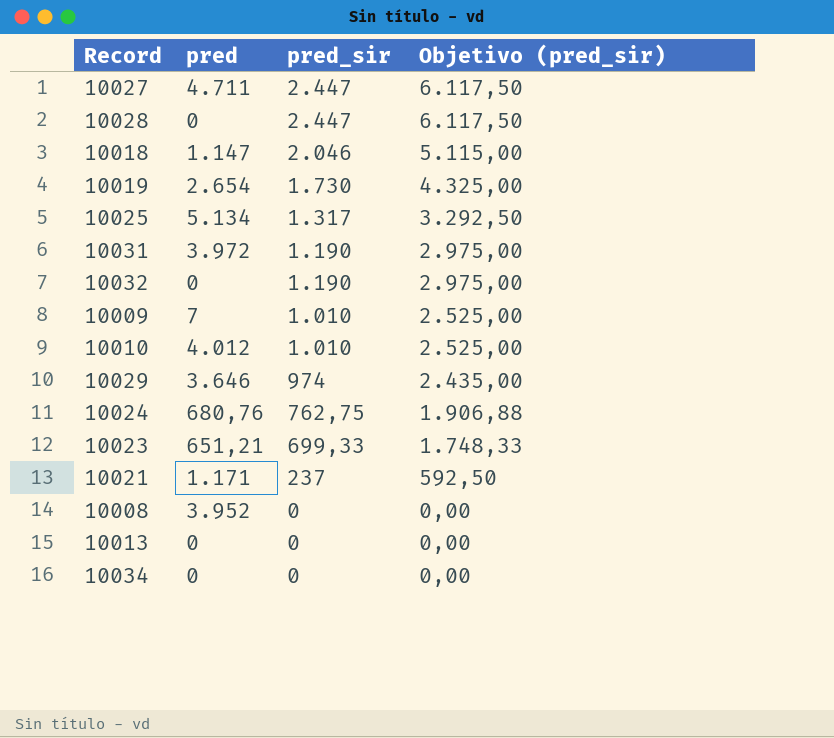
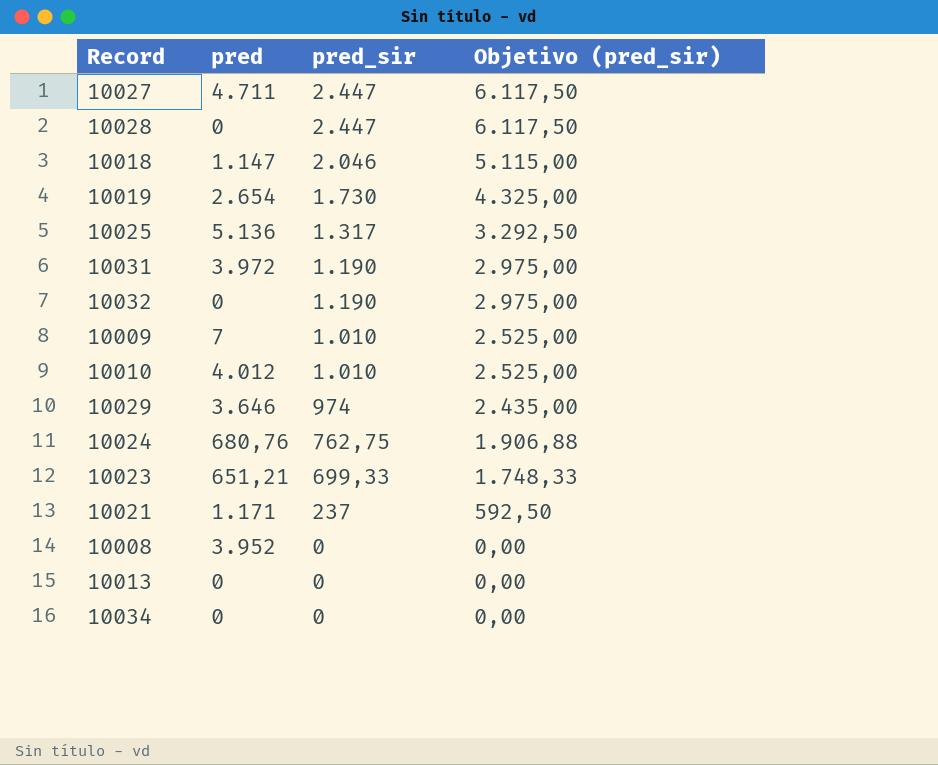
10025 | pred: 5.134 -> 5.136

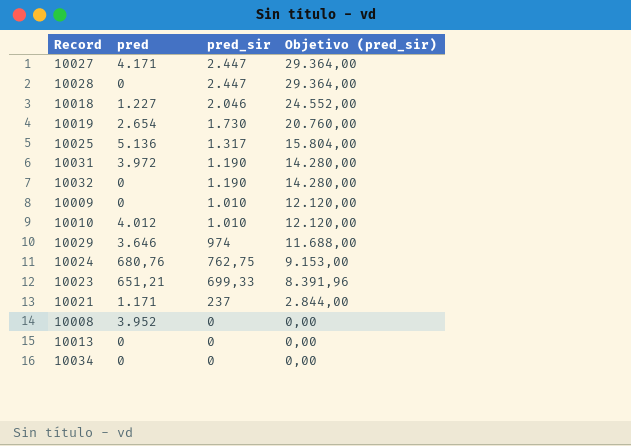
column Objetivo (pred_sir) | formula: [pred_sir] * 2,5 -> [pred_sir] * 12
10027 | pred: 4.711 -> 4.171
10018 | pred: 1.147 -> 1.227
10009 | pred: 7 -> 0

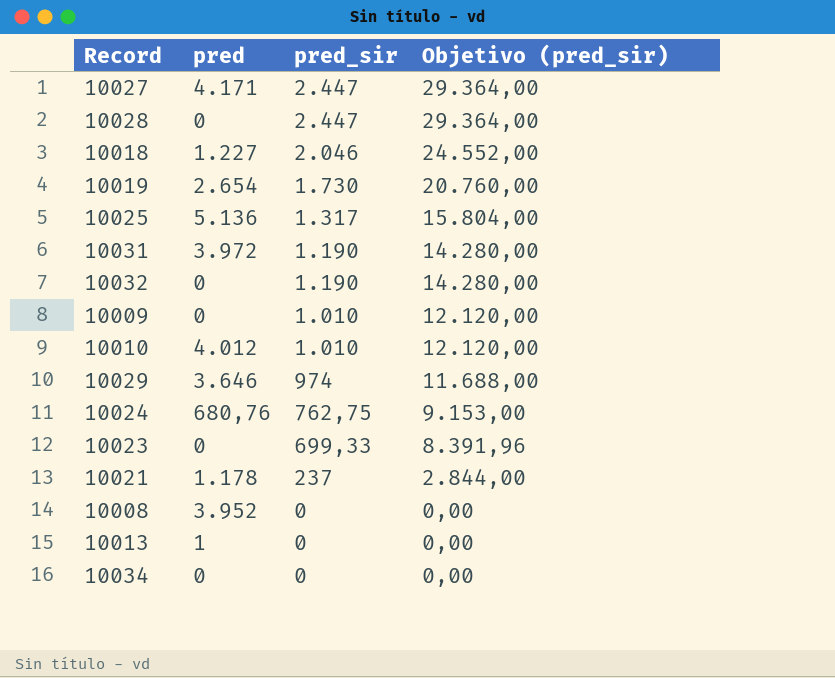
10023 | pred: 651,21 -> 0
10021 | pred: 1.171 -> 1.178
10013 | pred: 0 -> 1

